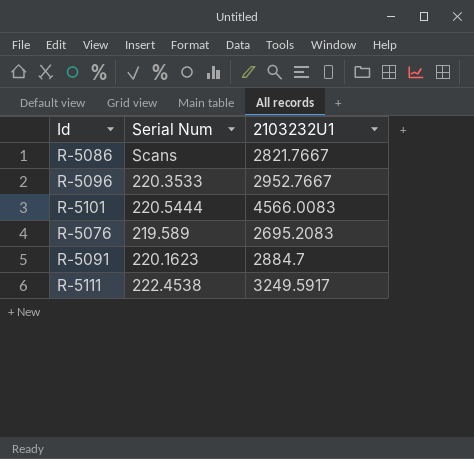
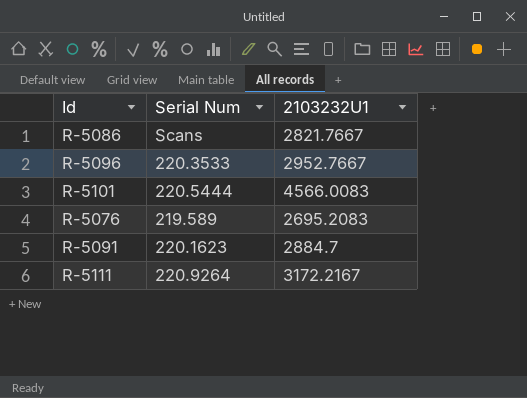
R-5111 | Serial Num: 222.4538 -> 220.9264
R-5111 | 2103232U1: 3249.5917 -> 3172.2167

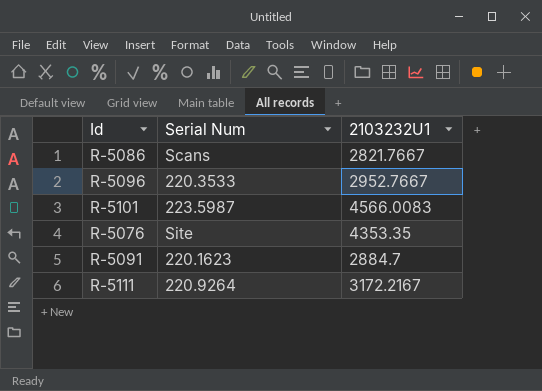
R-5101 | Serial Num: 220.5444 -> 223.5987
R-5076 | Serial Num: 219.589 -> Site
R-5076 | 2103232U1: 2695.2083 -> 4353.35

